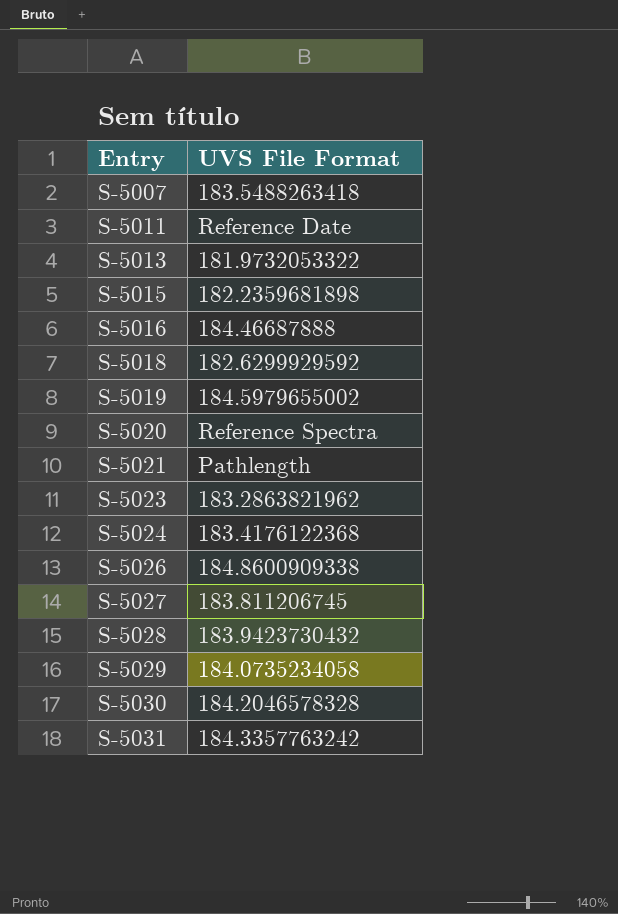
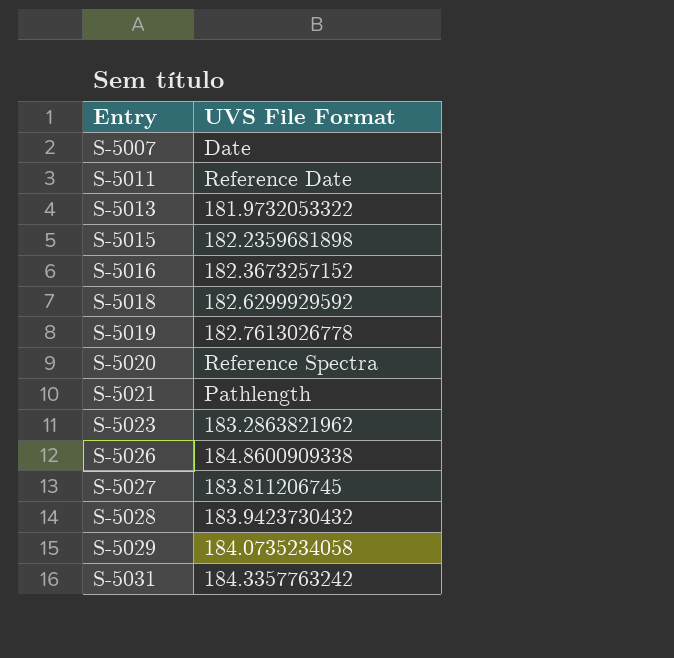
row S-5024: 183.4176122368 -> none
row S-5030: 184.2046578328 -> none
S-5007 | UVS File Format: 183.5488263418 -> Date
S-5016 | UVS File Format: 184.46687888 -> 182.3673257152
S-5019 | UVS File Format: 184.5979655002 -> 182.7613026778

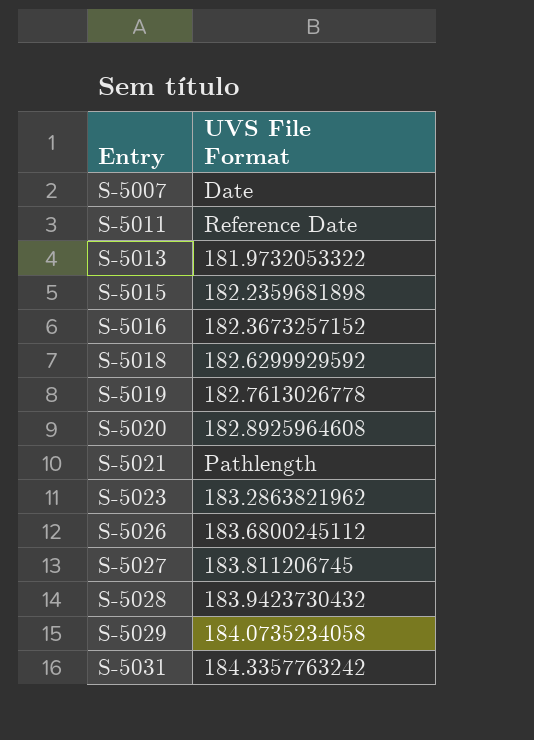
S-5020 | UVS File Format: Reference Spectra -> 182.8925964608
S-5026 | UVS File Format: 184.8600909338 -> 183.6800245112

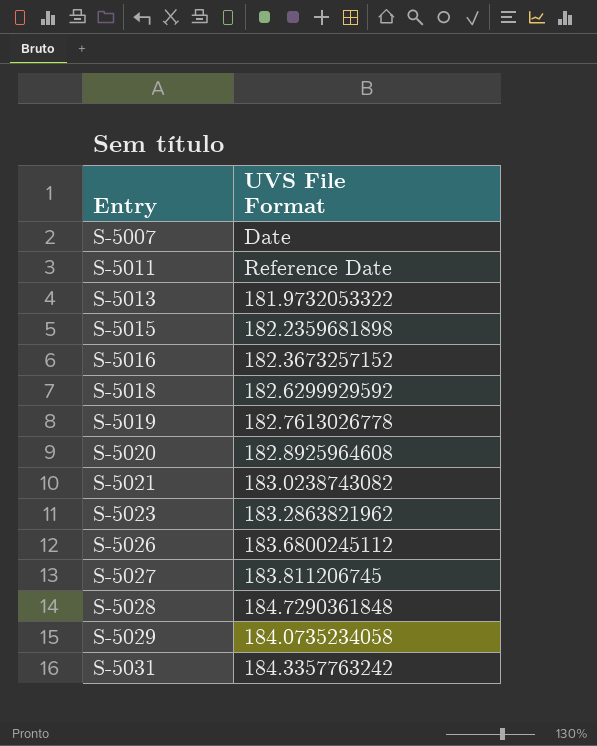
S-5021 | UVS File Format: Pathlength -> 183.0238743082
S-5028 | UVS File Format: 183.9423730432 -> 184.7290361848

